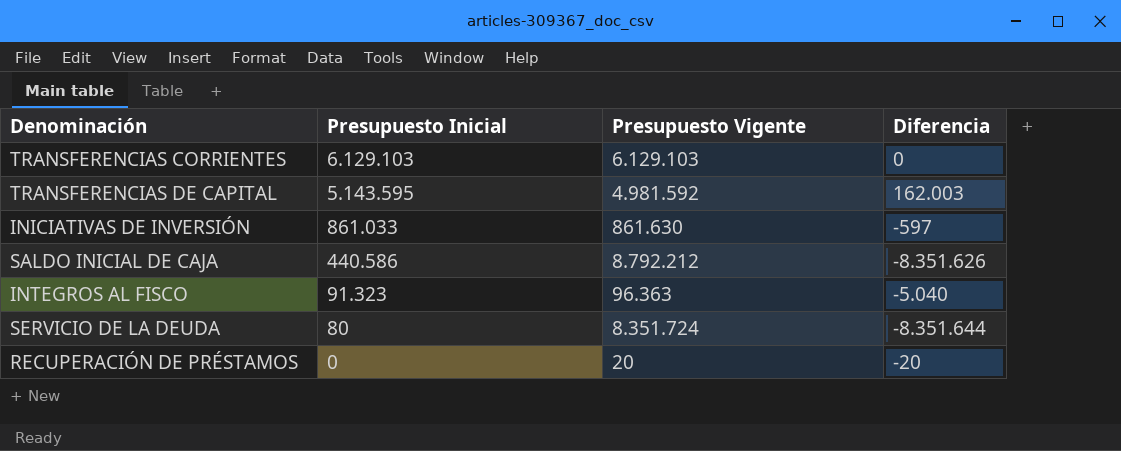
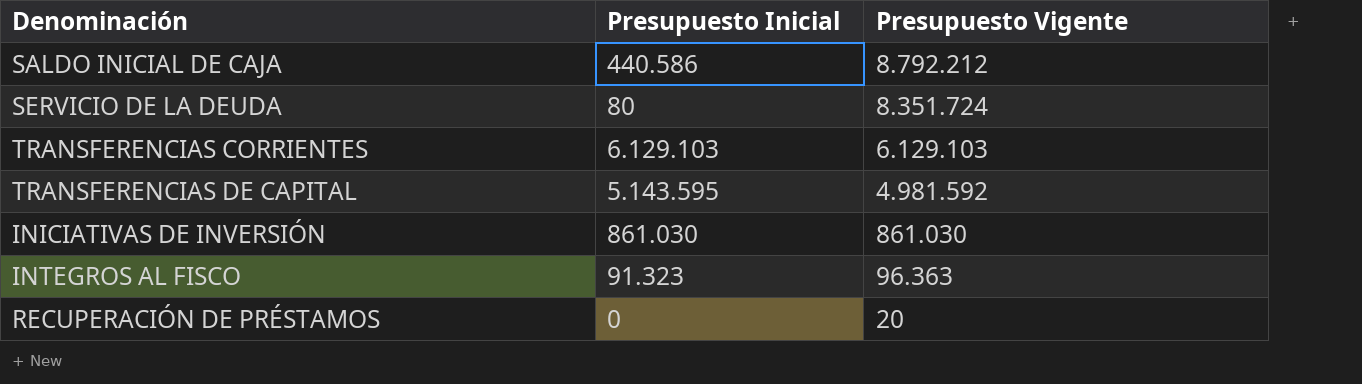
row order: Presupuesto Inicial descending -> Presupuesto Vigente descending
column Diferencia | formula: [Presupuesto Inicial] - [Presupuesto Vigente] -> none
INICIATIVAS DE INVERSIÓN | Presupuesto Inicial: 861.033 -> 861.030
INICIATIVAS DE INVERSIÓN | Presupuesto Vigente: 861.630 -> 861.030

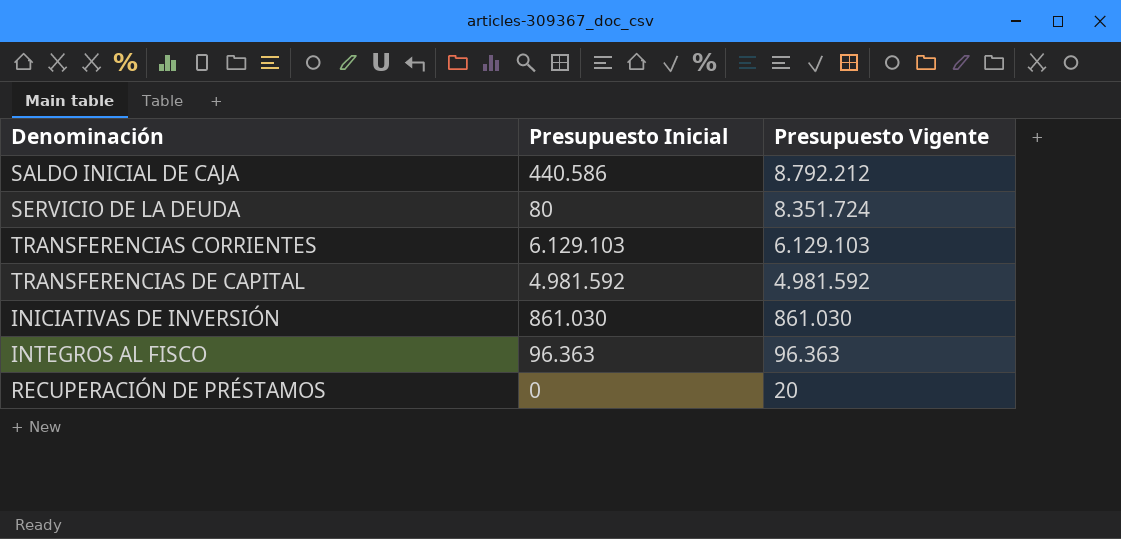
TRANSFERENCIAS DE CAPITAL | Presupuesto Inicial: 5.143.595 -> 4.981.592
INTEGROS AL FISCO | Presupuesto Inicial: 91.323 -> 96.363

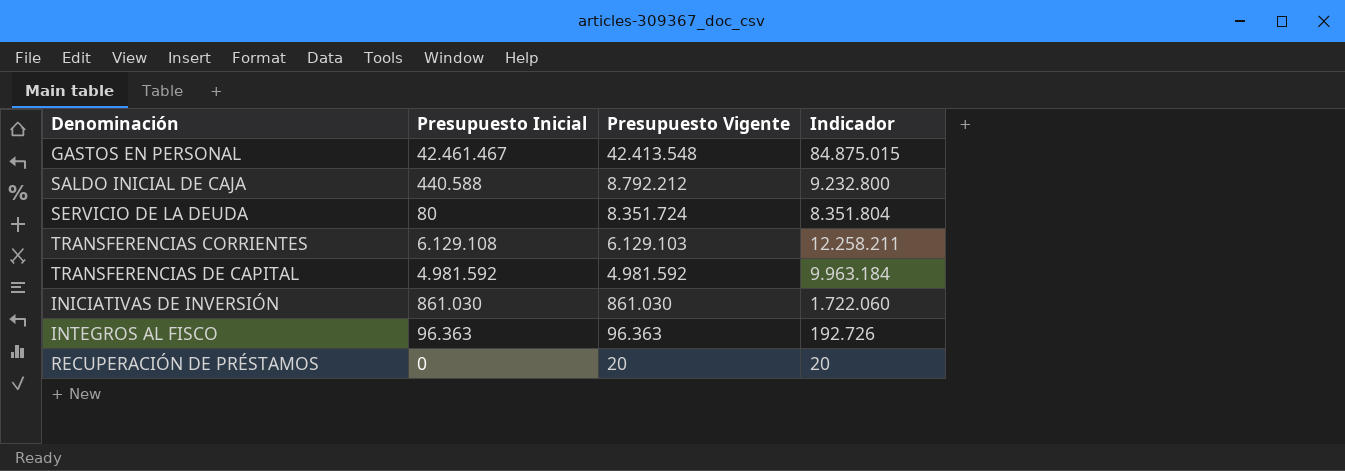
column Indicador | formula: none -> [Presupuesto Inicial] + [Presupuesto Vigente]
row GASTOS EN PERSONAL: none -> 42.461.467 | 42.413.548 | 84.875.015
SALDO INICIAL DE CAJA | Presupuesto Inicial: 440.586 -> 440.588
TRANSFERENCIAS CORRIENTES | Presupuesto Inicial: 6.129.103 -> 6.129.108

